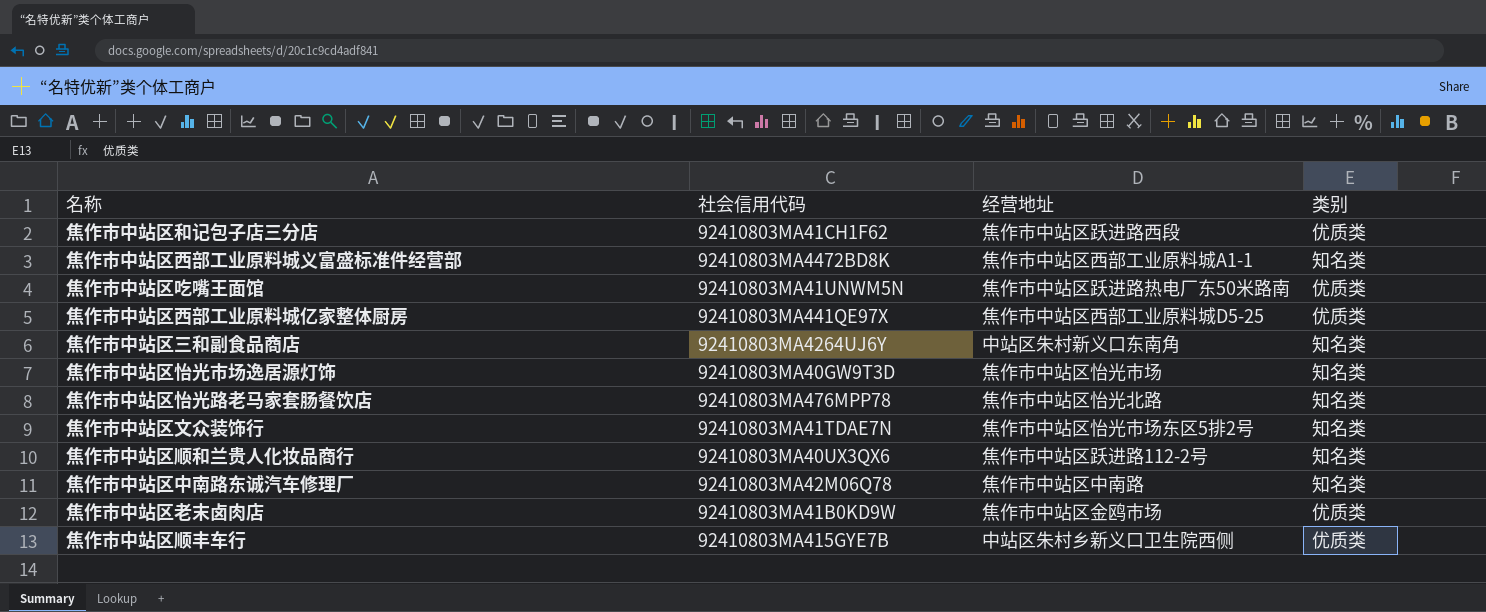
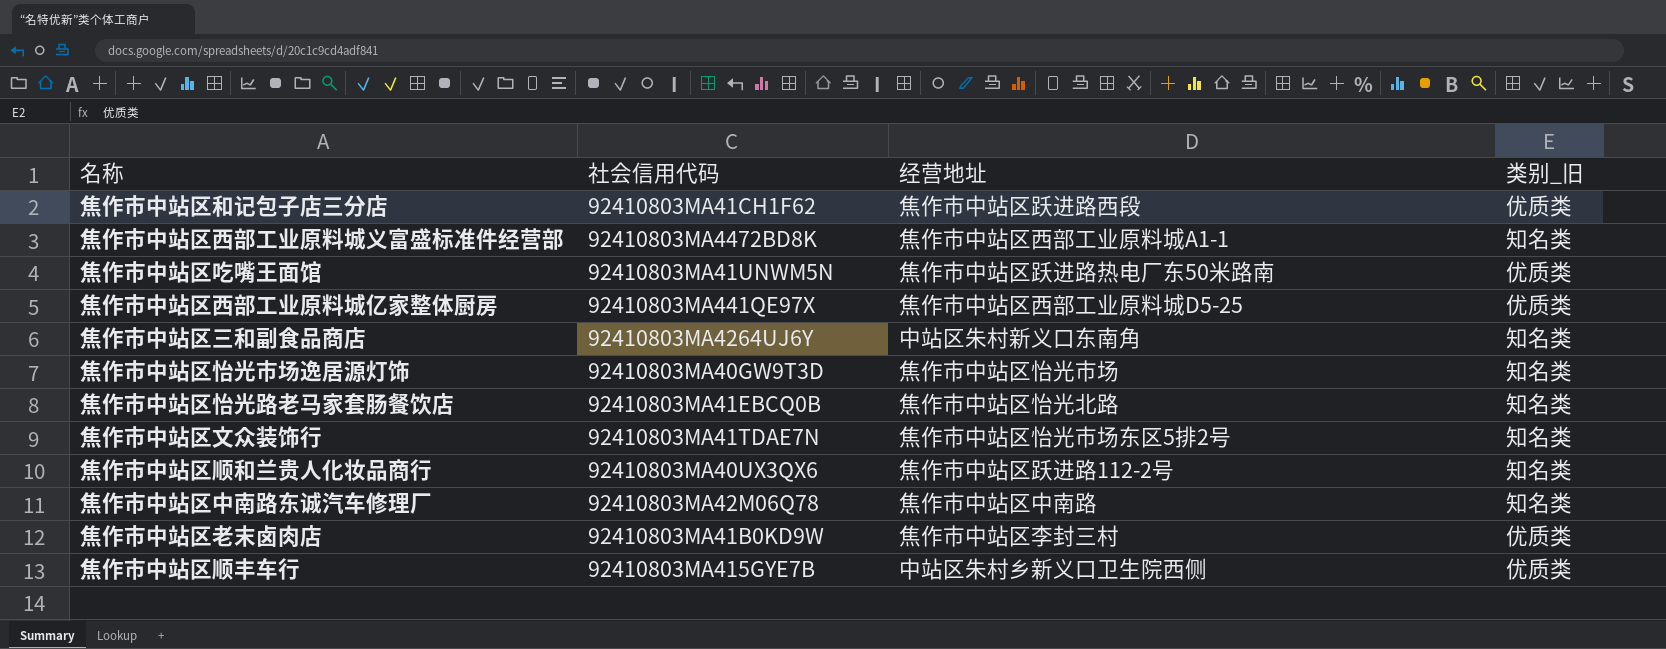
column name: 类别 -> 类别_旧
焦作市中站区怡光路老马家套肠餐饮店 | 社会信用代码: 92410803MA476MPP78 -> 92410803MA41EBCQ0B
焦作市中站区老末卤肉店 | 经营地址: 焦作市中站区金鸥市场 -> 焦作市中站区李封三村

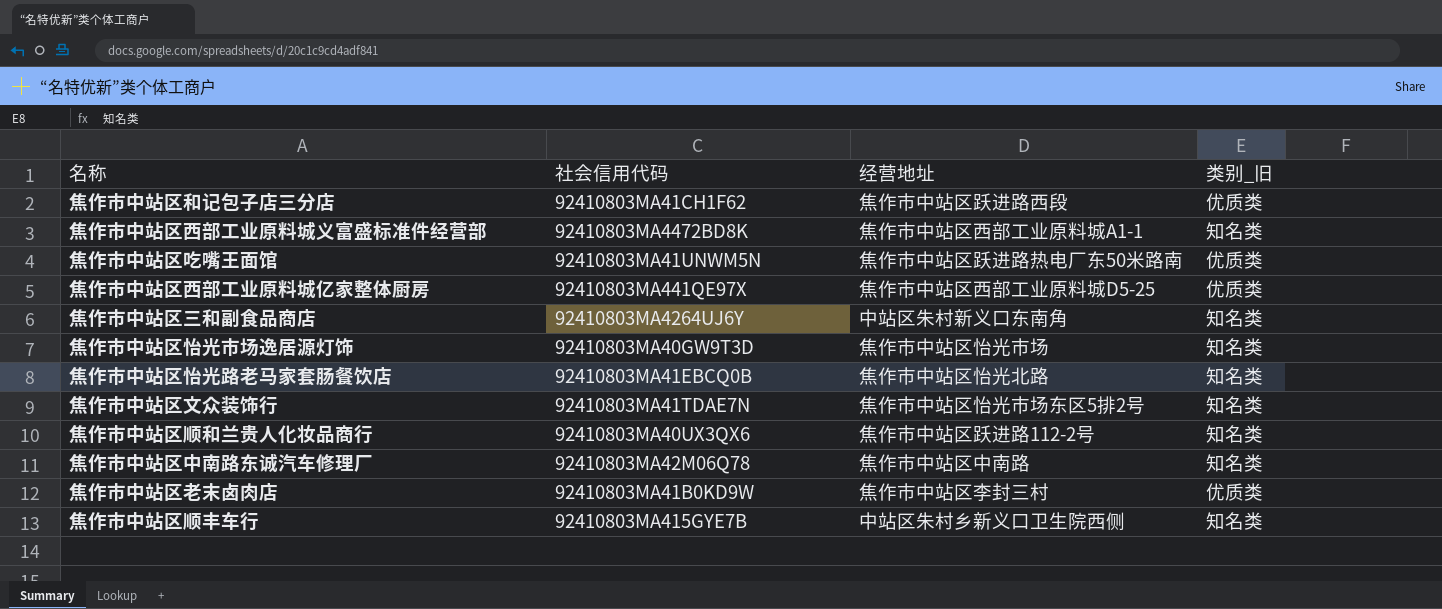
焦作市中站区顺丰车行 | 类别_旧: 优质类 -> 知名类

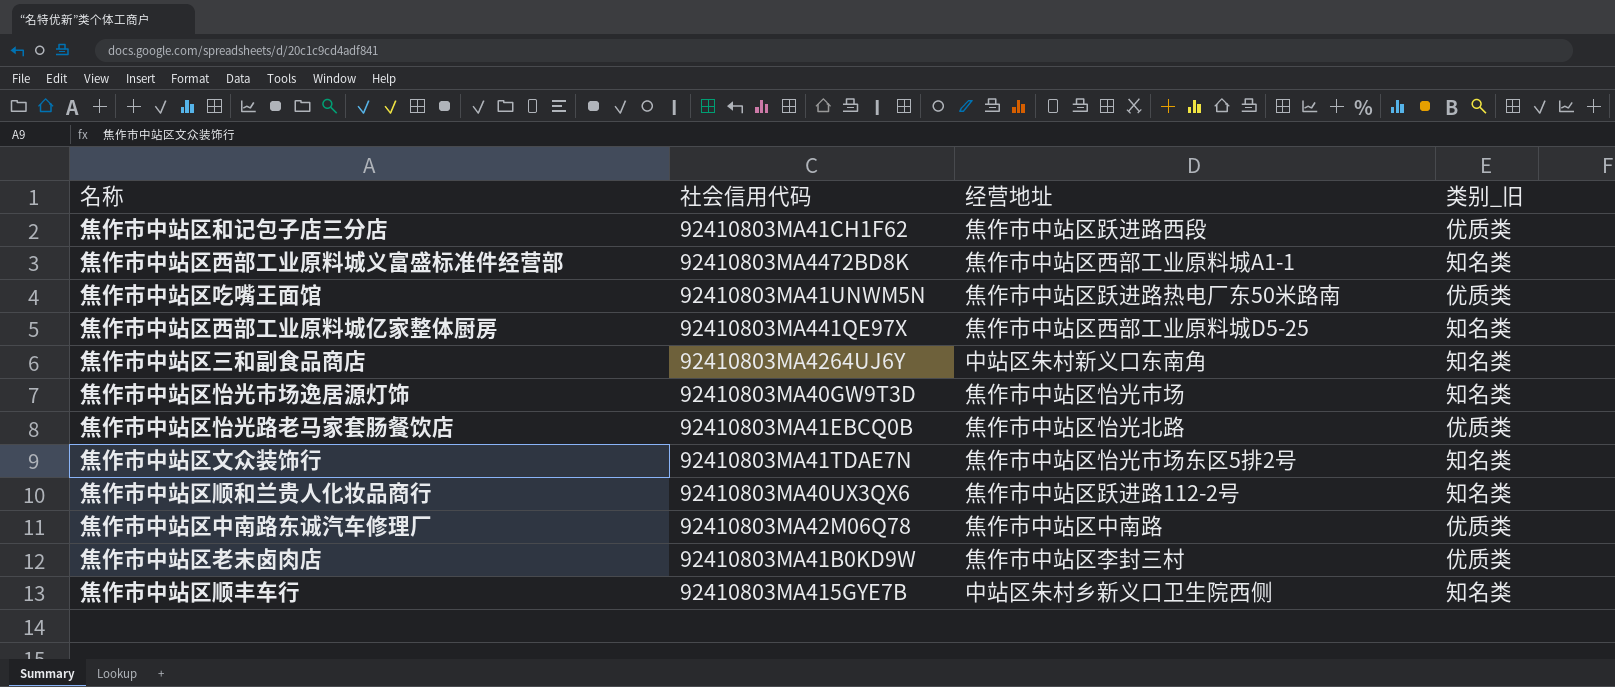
焦作市中站区西部工业原料城亿家整体厨房 | 类别_旧: 优质类 -> 知名类
焦作市中站区怡光路老马家套肠餐饮店 | 类别_旧: 知名类 -> 优质类
焦作市中站区中南路东诚汽车修理厂 | 类别_旧: 知名类 -> 优质类

